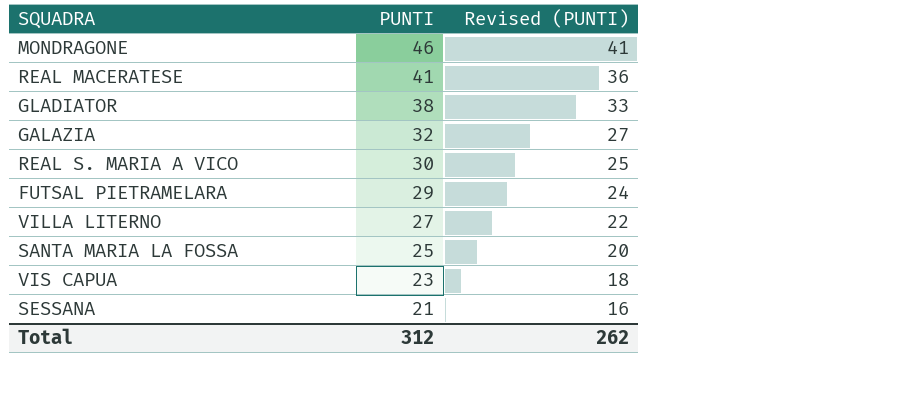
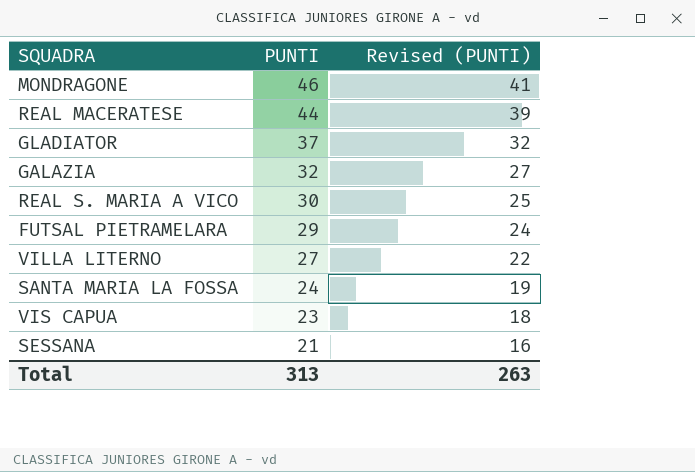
REAL MACERATESE | PUNTI: 41 -> 44
REAL MACERATESE | Revised (PUNTI): 36 -> 39
GLADIATOR | PUNTI: 38 -> 37
GLADIATOR | Revised (PUNTI): 33 -> 32
SANTA MARIA LA FOSSA | PUNTI: 25 -> 24
SANTA MARIA LA FOSSA | Revised (PUNTI): 20 -> 19
Total | PUNTI: 312 -> 313
Total | Revised (PUNTI): 262 -> 263

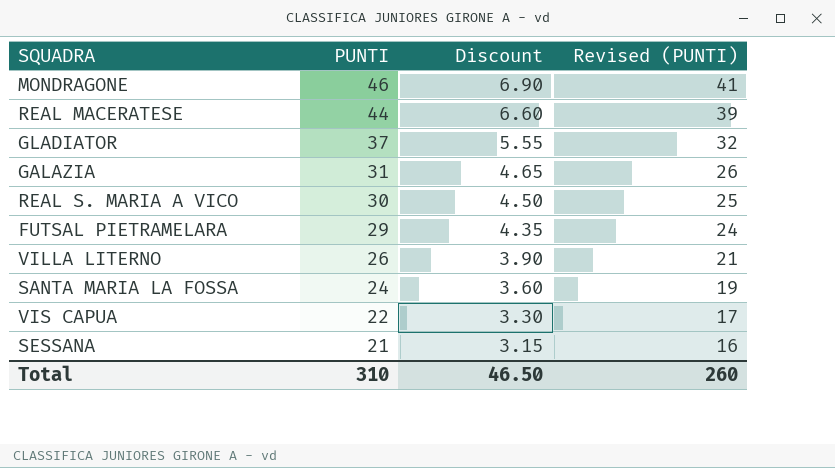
column Discount | formula: none -> [PUNTI] * 0.15
GALAZIA | PUNTI: 32 -> 31
GALAZIA | Revised (PUNTI): 27 -> 26
VILLA LITERNO | PUNTI: 27 -> 26
VILLA LITERNO | Revised (PUNTI): 22 -> 21
VIS CAPUA | PUNTI: 23 -> 22
VIS CAPUA | Revised (PUNTI): 18 -> 17
Total | PUNTI: 313 -> 310
Total | Revised (PUNTI): 263 -> 260

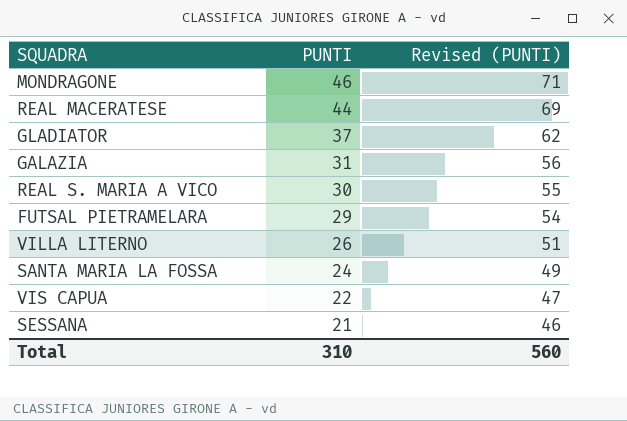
column Discount | formula: [PUNTI] * 0.15 -> none
column Revised (PUNTI) | formula: [PUNTI] - 5 -> [PUNTI] + 25
Total | Revised (PUNTI): 260 -> 560

